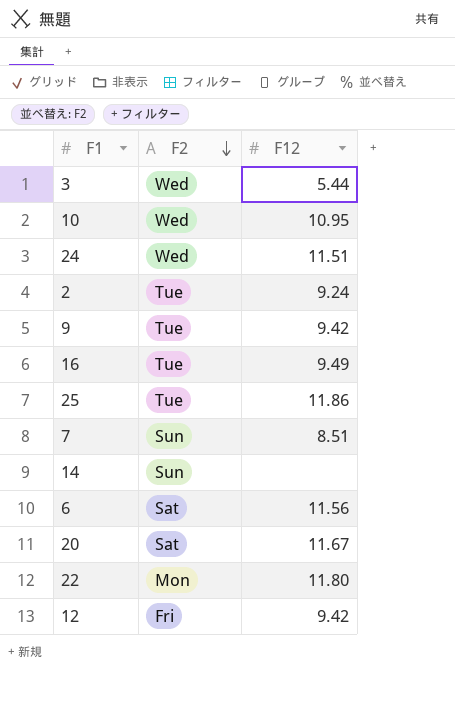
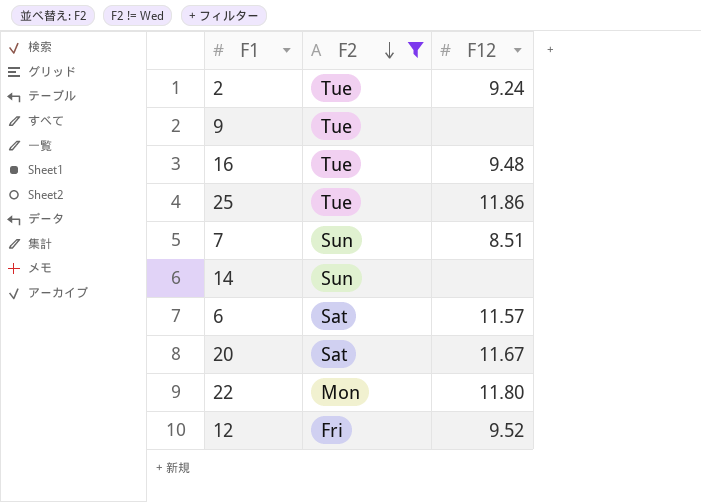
filter: none -> F2 != Wed
9 | F12: 9.42 -> none
16 | F12: 9.49 -> 9.48
6 | F12: 11.56 -> 11.57
12 | F12: 9.42 -> 9.52

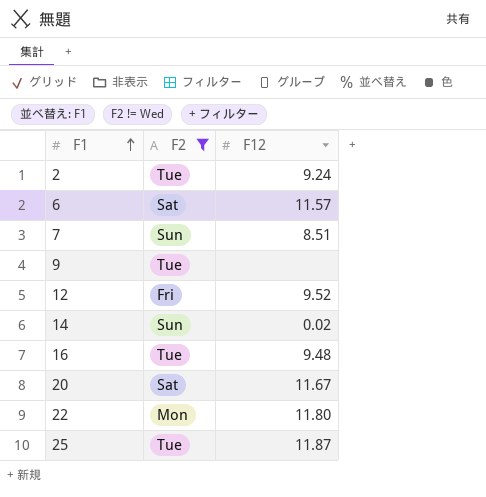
row order: F2 descending -> F1 ascending
14 | F12: none -> 0.02
25 | F12: 11.86 -> 11.87

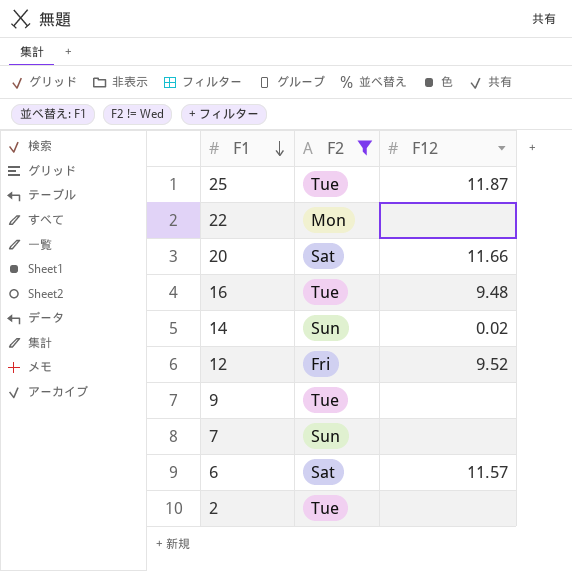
row order: F1 ascending -> F1 descending
22 | F12: 11.80 -> none
20 | F12: 11.67 -> 11.66
7 | F12: 8.51 -> none
2 | F12: 9.24 -> none

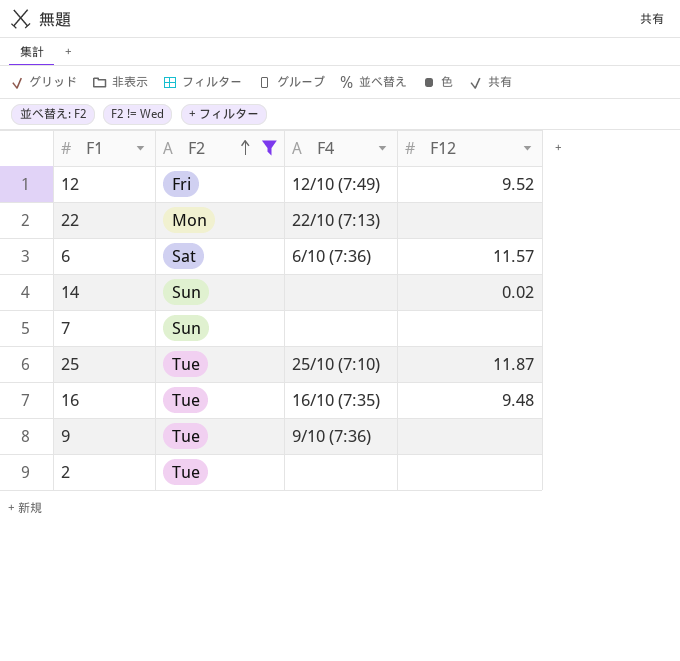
row order: F1 descending -> F2 ascending
column F4 | position: none -> 3
row 20: Sat | 11.66 -> none

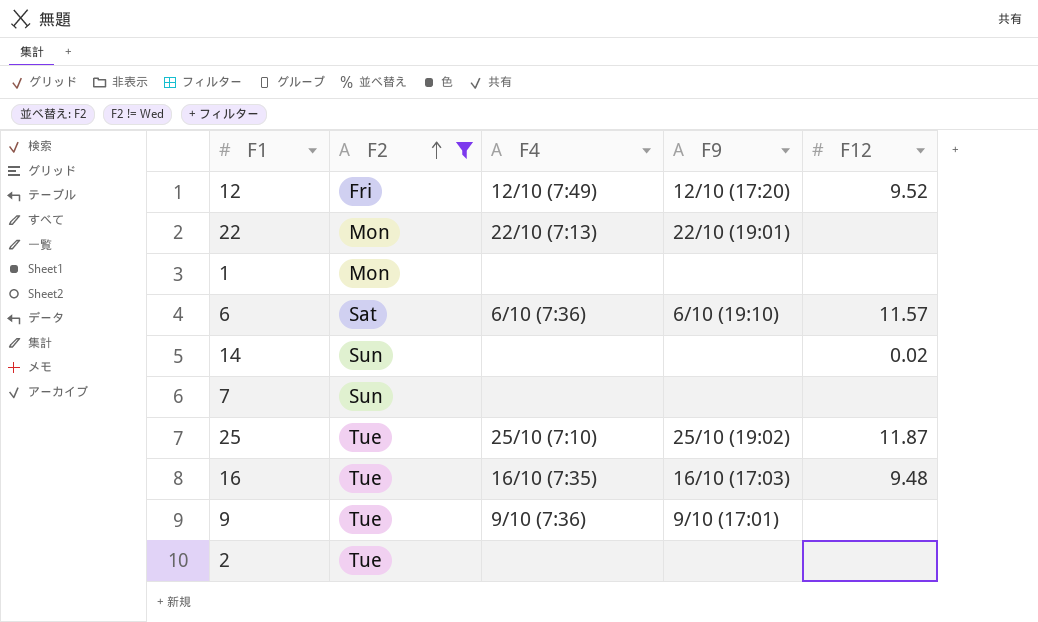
column F9 | position: none -> 4
row 1: none -> Mon | none | none | none

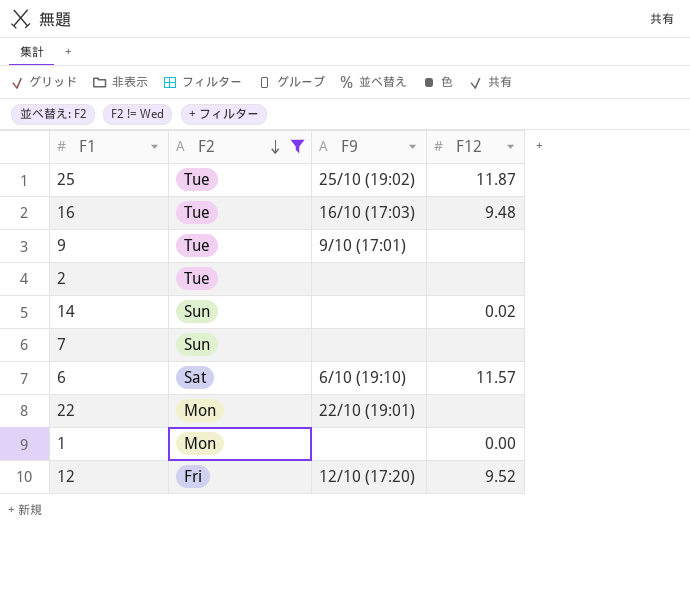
row order: F2 ascending -> F2 descending
column F4 | position: 3 -> none
1 | F12: none -> 0.00

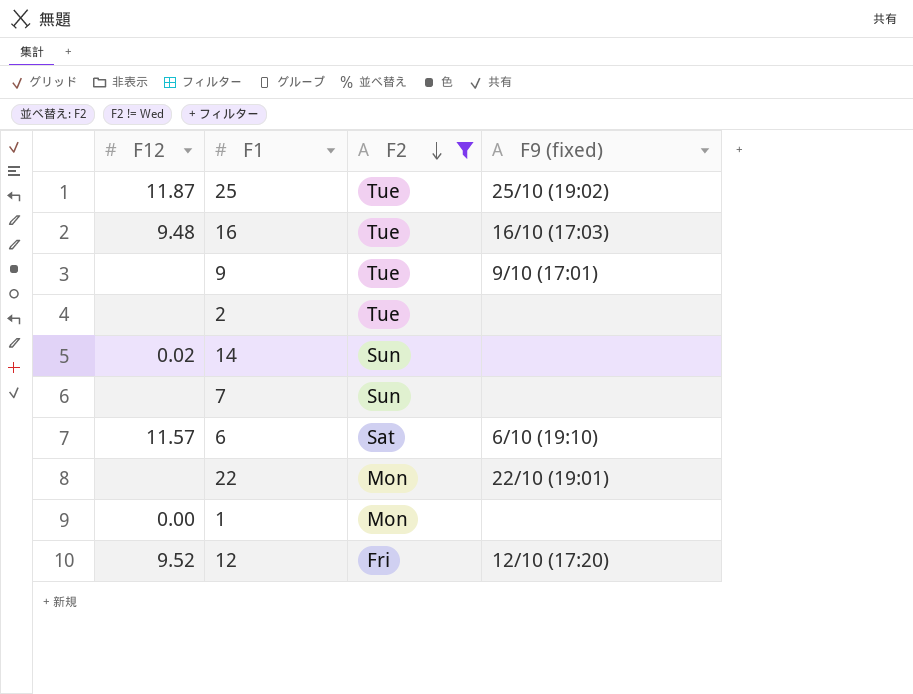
column F12 | position: 4 -> 1
column name: F9 -> F9 (fixed)

